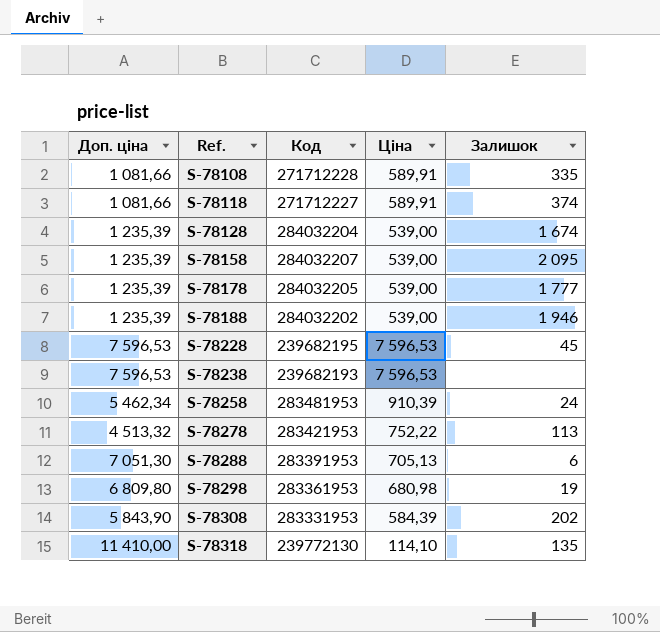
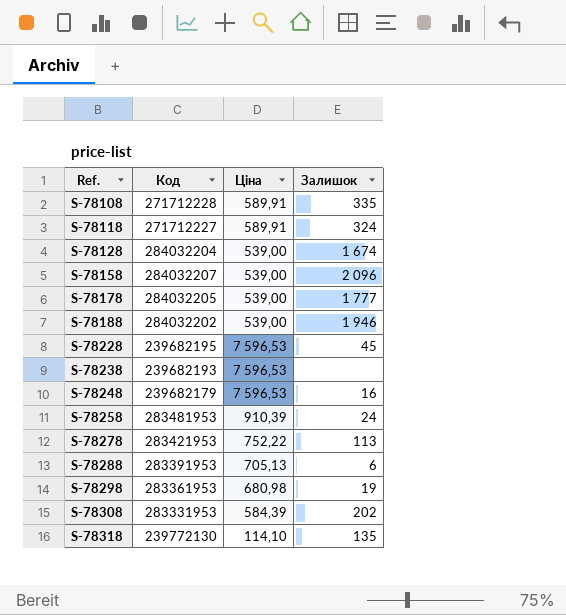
column Доп. ціна | position: 1 -> none
S-78118 | Залишок: 374 -> 324
S-78158 | Залишок: 2 095 -> 2 096
row S-78248: none -> 239682179 | 7 596,53 | 16

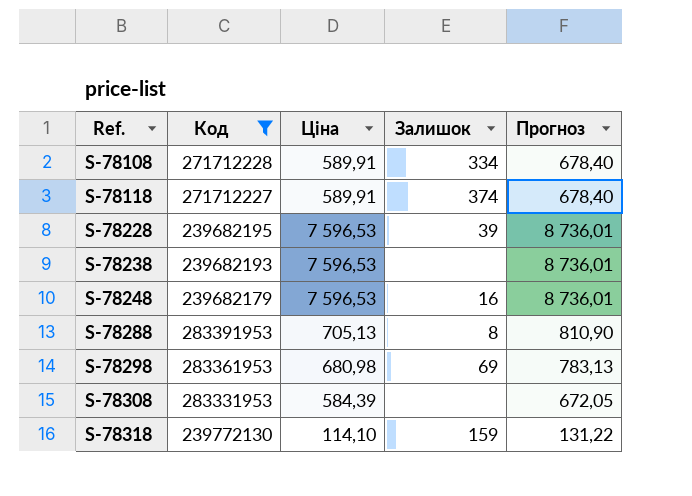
filter: none -> Код <= 283391953
column Прогноз | formula: none -> [Ціна] * 1,15
S-78108 | Залишок: 335 -> 334
S-78118 | Залишок: 324 -> 374
S-78228 | Залишок: 45 -> 39
S-78288 | Залишок: 6 -> 8
S-78298 | Залишок: 19 -> 69
S-78308 | Залишок: 202 -> none
S-78318 | Залишок: 135 -> 159

